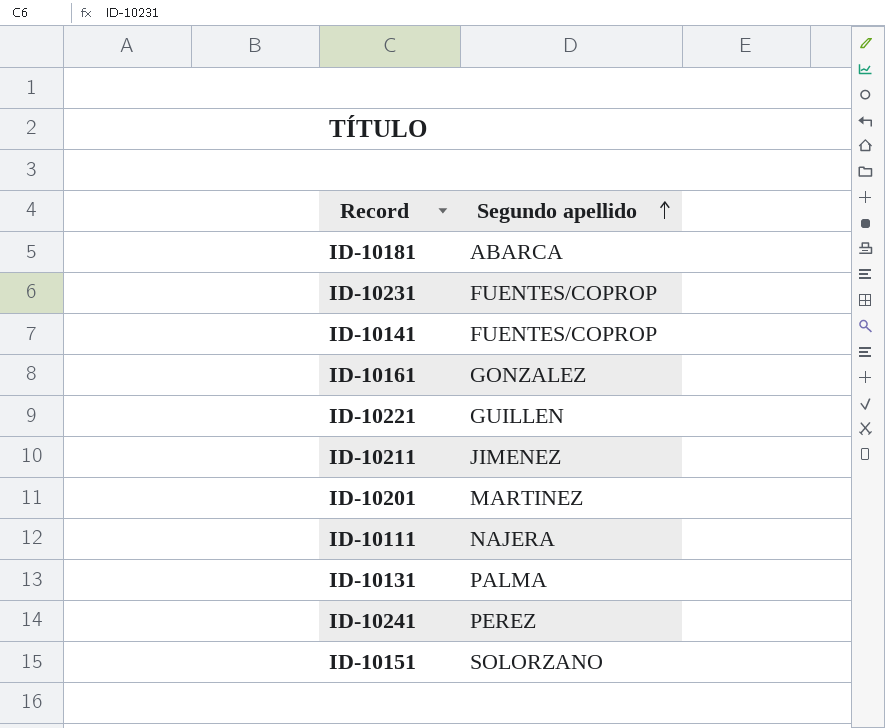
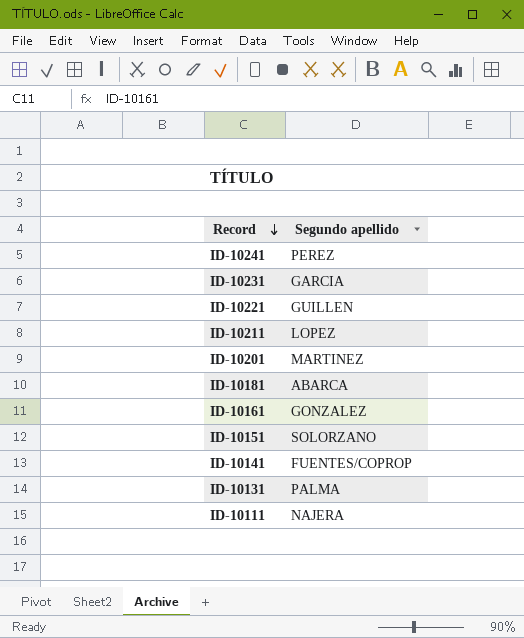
row order: Segundo apellido ascending -> Record descending
ID-10231 | Segundo apellido: FUENTES/COPROP -> GARCIA
ID-10211 | Segundo apellido: JIMENEZ -> LOPEZ

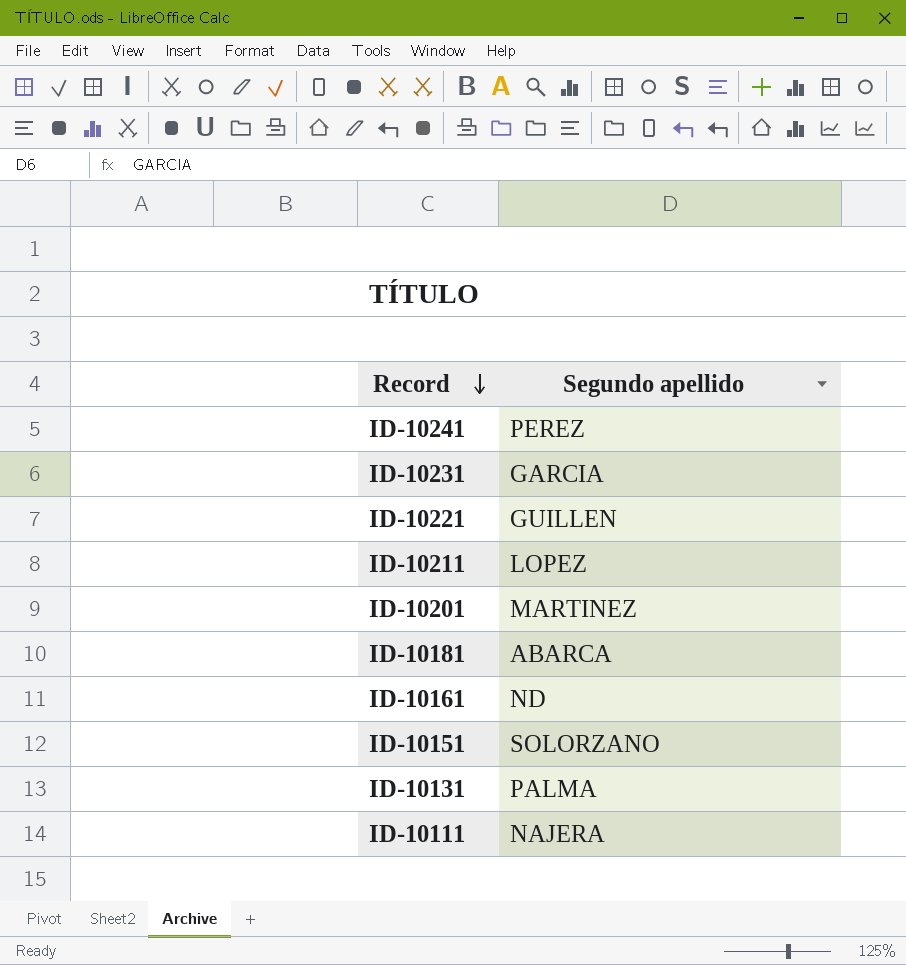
row ID-10141: FUENTES/COPROP -> none
ID-10161 | Segundo apellido: GONZALEZ -> ND

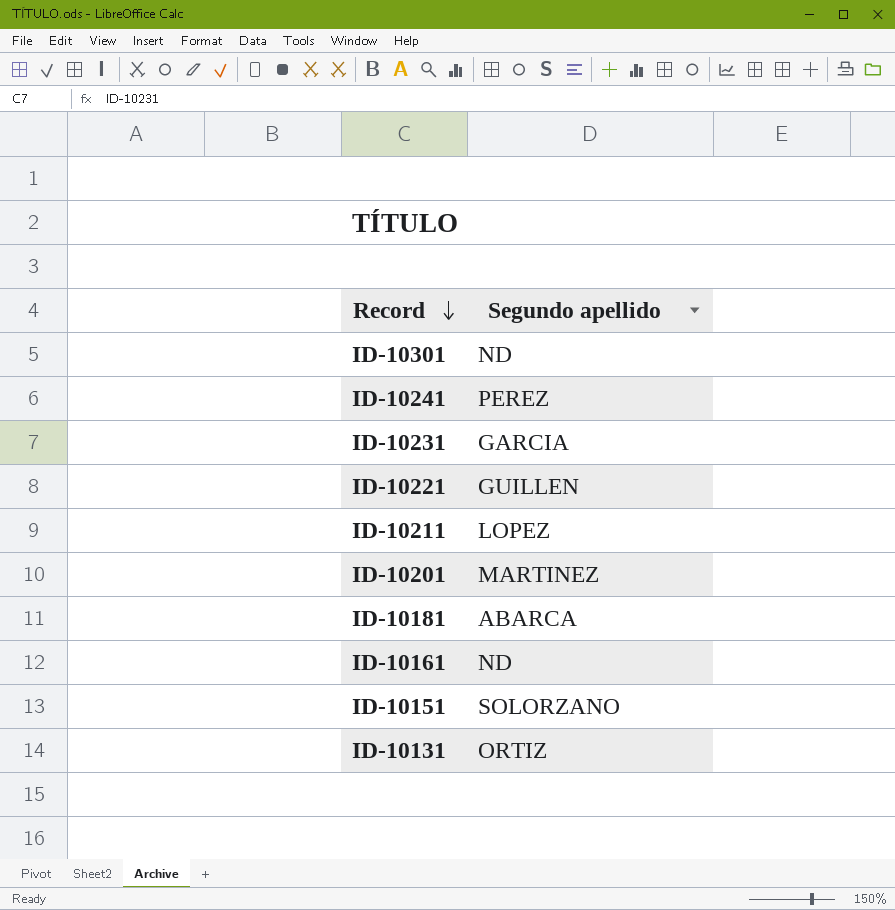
row ID-10111: NAJERA -> none
row ID-10301: none -> ND
ID-10131 | Segundo apellido: PALMA -> ORTIZ

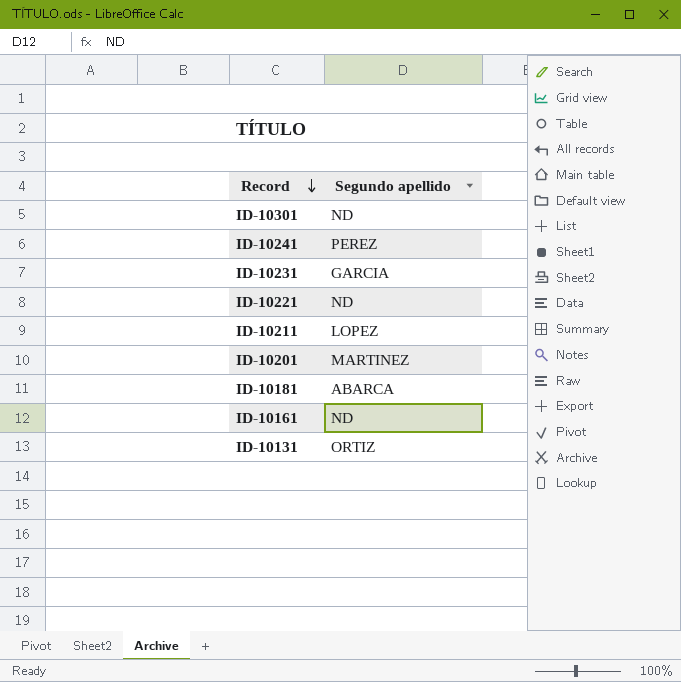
row ID-10151: SOLORZANO -> none
ID-10221 | Segundo apellido: GUILLEN -> ND

